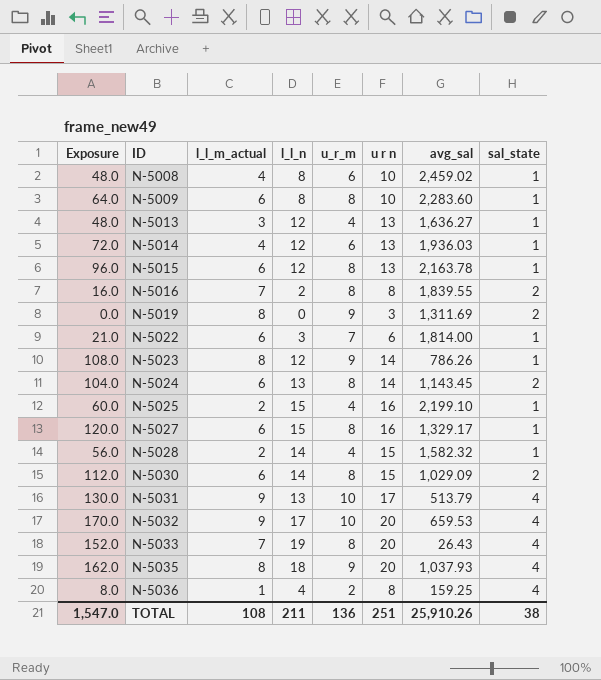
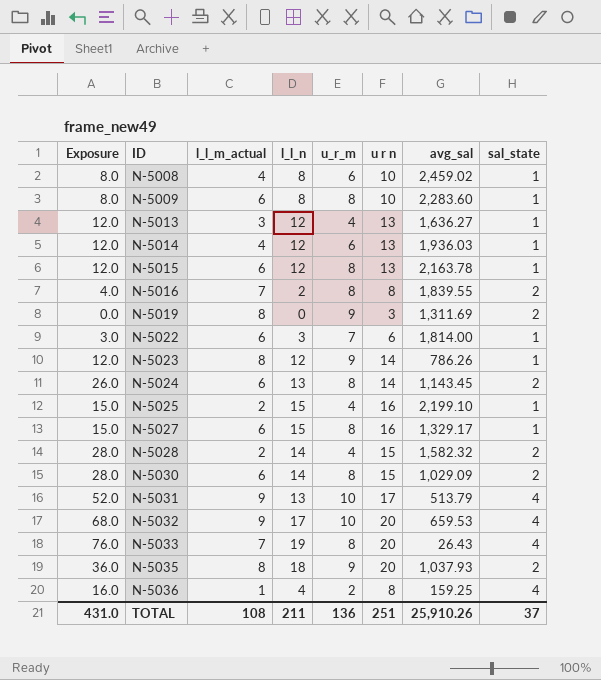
column Exposure | formula: [l_l_n] * [u_r_m] -> [l_l_n] * [sal_state]
N-5028 | sal_state: 1 -> 2
N-5035 | sal_state: 4 -> 2
TOTAL | Exposure: 1,547.0 -> 431.0
TOTAL | sal_state: 38 -> 37

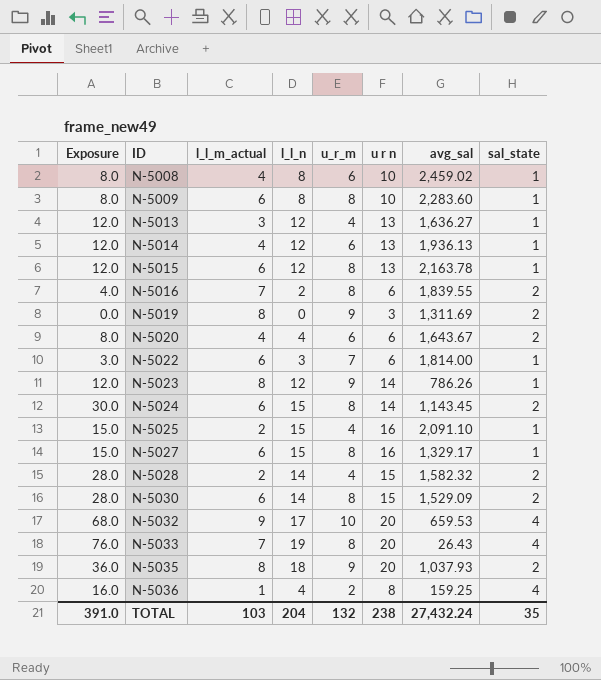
row N-5031: 52.0 | 9 | 13 | 10 | 17 | 513.79 | 4 -> none
N-5014 | avg_sal: 1,936.03 -> 1,936.13
N-5016 | u r n: 8 -> 6
row N-5020: none -> 8.0 | 4 | 4 | 6 | 6 | 1,643.67 | 2
N-5024 | Exposure: 26.0 -> 30.0
N-5024 | l_l_n: 13 -> 15
N-5025 | avg_sal: 2,199.10 -> 2,091.10
N-5030 | avg_sal: 1,029.09 -> 1,529.09
TOTAL | Exposure: 431.0 -> 391.0
TOTAL | l_l_m_actual: 108 -> 103
TOTAL | l_l_n: 211 -> 204
TOTAL | u_r_m: 136 -> 132
TOTAL | u r n: 251 -> 238
TOTAL | avg_sal: 25,910.26 -> 27,432.24
TOTAL | sal_state: 37 -> 35

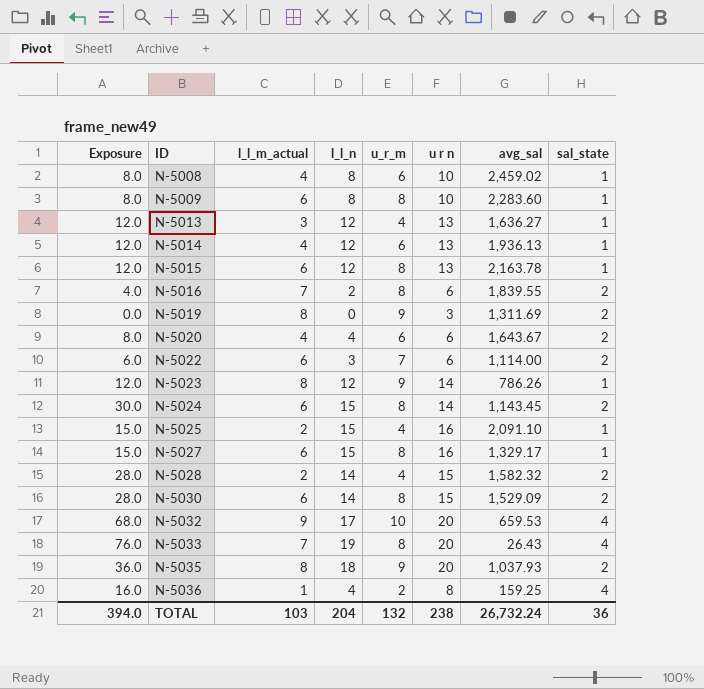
N-5022 | Exposure: 3.0 -> 6.0
N-5022 | avg_sal: 1,814.00 -> 1,114.00
N-5022 | sal_state: 1 -> 2
TOTAL | Exposure: 391.0 -> 394.0
TOTAL | avg_sal: 27,432.24 -> 26,732.24
TOTAL | sal_state: 35 -> 36

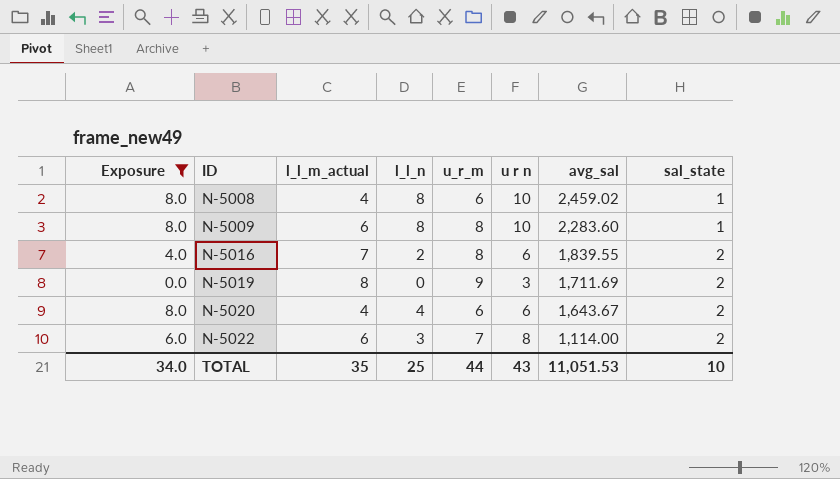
filter: none -> Exposure <= 8.0
N-5019 | avg_sal: 1,311.69 -> 1,711.69
N-5022 | u r n: 6 -> 8
TOTAL | Exposure: 394.0 -> 34.0
TOTAL | l_l_m_actual: 103 -> 35
TOTAL | l_l_n: 204 -> 25
TOTAL | u_r_m: 132 -> 44
TOTAL | u r n: 238 -> 43
TOTAL | avg_sal: 26,732.24 -> 11,051.53
TOTAL | sal_state: 36 -> 10

